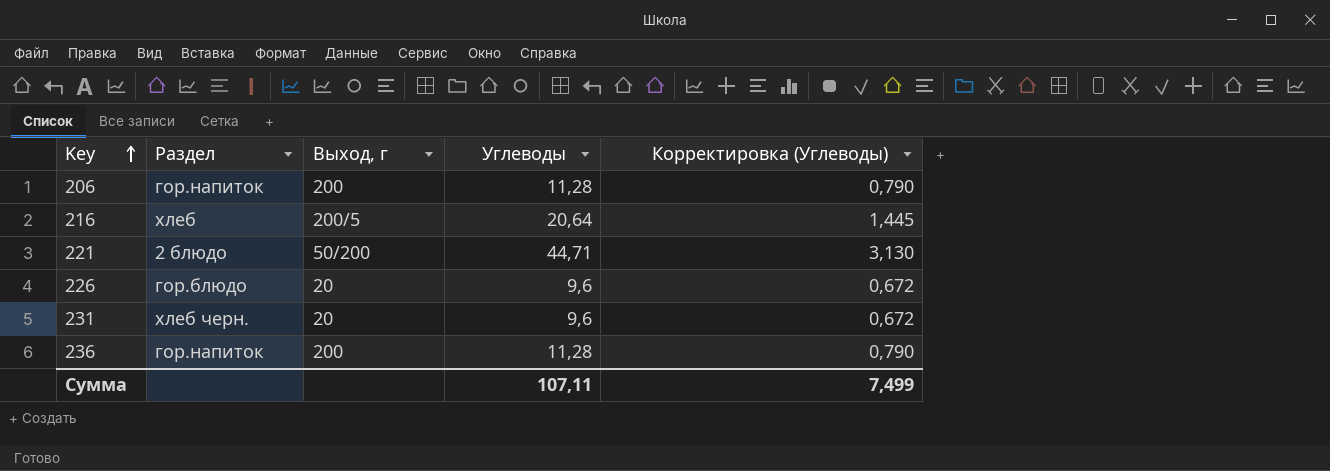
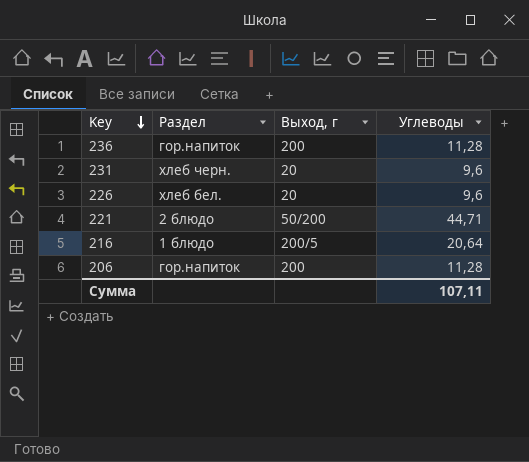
row order: Key ascending -> Key descending
column Корректировка (Углеводы) | formula: [Углеводы] * 0,07 -> none
226 | Раздел: гор.блюдо -> хлеб бел.
216 | Раздел: хлеб -> 1 блюдо

